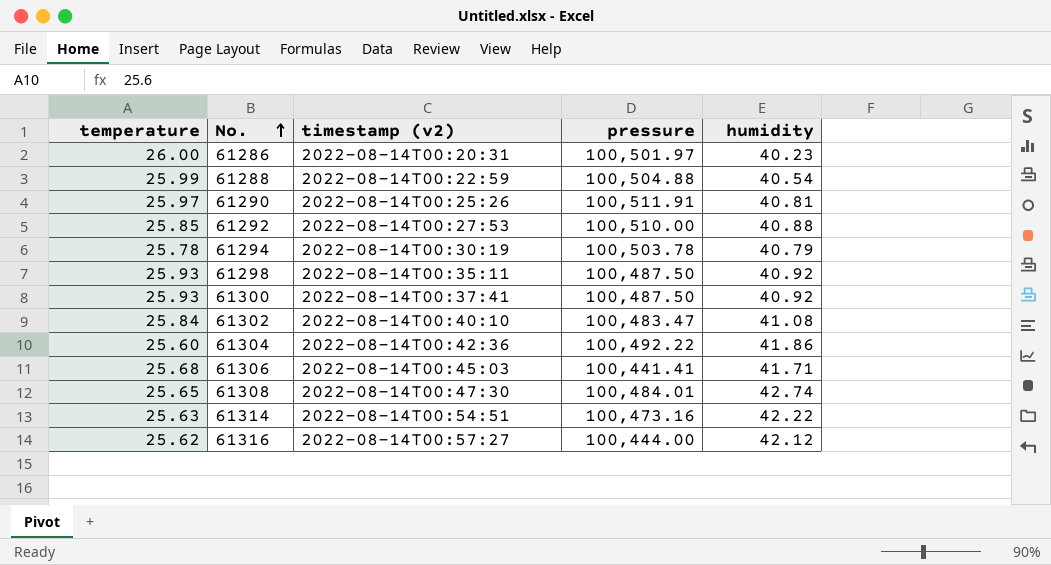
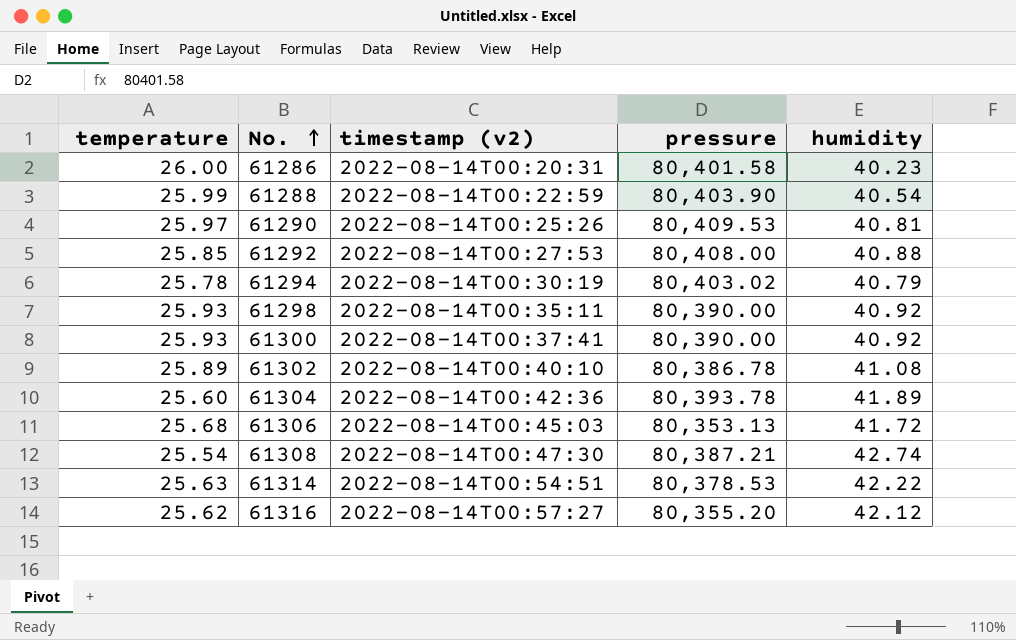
61286 | pressure: 100,501.97 -> 80,401.58
61288 | pressure: 100,504.88 -> 80,403.90
61290 | pressure: 100,511.91 -> 80,409.53
61292 | pressure: 100,510.00 -> 80,408.00
61294 | pressure: 100,503.78 -> 80,403.02
61298 | pressure: 100,487.50 -> 80,390.00
61300 | pressure: 100,487.50 -> 80,390.00
61302 | temperature: 25.84 -> 25.89
61302 | pressure: 100,483.47 -> 80,386.78
61304 | pressure: 100,492.22 -> 80,393.78
61304 | humidity: 41.86 -> 41.89
61306 | pressure: 100,441.41 -> 80,353.13
61306 | humidity: 41.71 -> 41.72
61308 | temperature: 25.65 -> 25.54
61308 | pressure: 100,484.01 -> 80,387.21
61314 | pressure: 100,473.16 -> 80,378.53
61316 | pressure: 100,444.00 -> 80,355.20

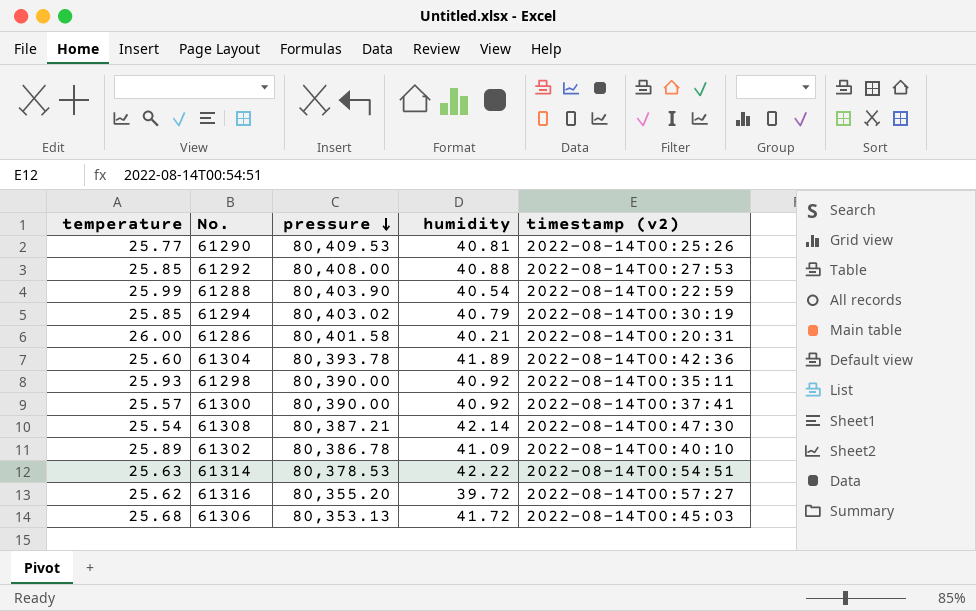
row order: No. ascending -> pressure descending
column timestamp (v2) | position: 3 -> 5
61290 | temperature: 25.97 -> 25.77
61294 | temperature: 25.78 -> 25.85
61286 | humidity: 40.23 -> 40.21
61300 | temperature: 25.93 -> 25.57
61308 | humidity: 42.74 -> 42.14
61302 | humidity: 41.08 -> 41.09
61316 | humidity: 42.12 -> 39.72

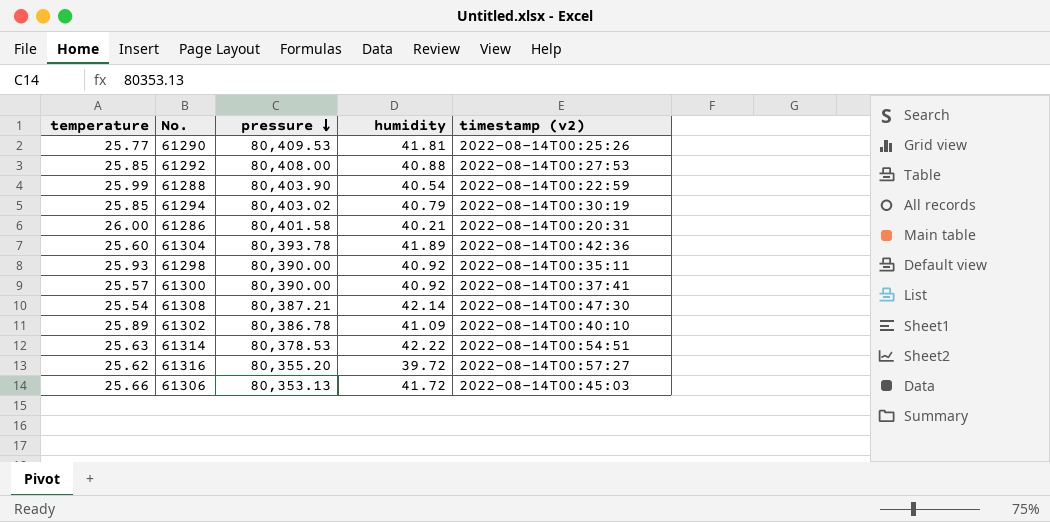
61290 | humidity: 40.81 -> 41.81
61306 | temperature: 25.68 -> 25.66

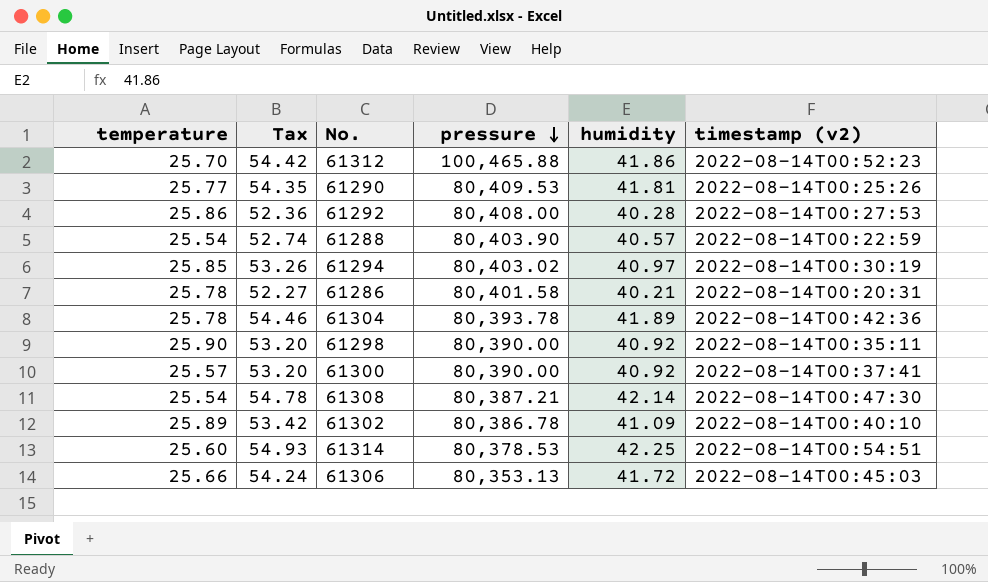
column Tax | formula: none -> [humidity] * 1.3
row 61316: 25.62 | 80,355.20 | 39.72 | 2022-08-14T00:57:27 -> none
row 61312: none -> 25.70 | 54.42 | 100,465.88 | 41.86 | 2022-08-14T00:52:23
61292 | temperature: 25.85 -> 25.86
61292 | humidity: 40.88 -> 40.28
61288 | temperature: 25.99 -> 25.54
61288 | humidity: 40.54 -> 40.57
61294 | humidity: 40.79 -> 40.97
61286 | temperature: 26.00 -> 25.78
61304 | temperature: 25.60 -> 25.78
61298 | temperature: 25.93 -> 25.90
61314 | temperature: 25.63 -> 25.60
61314 | humidity: 42.22 -> 42.25

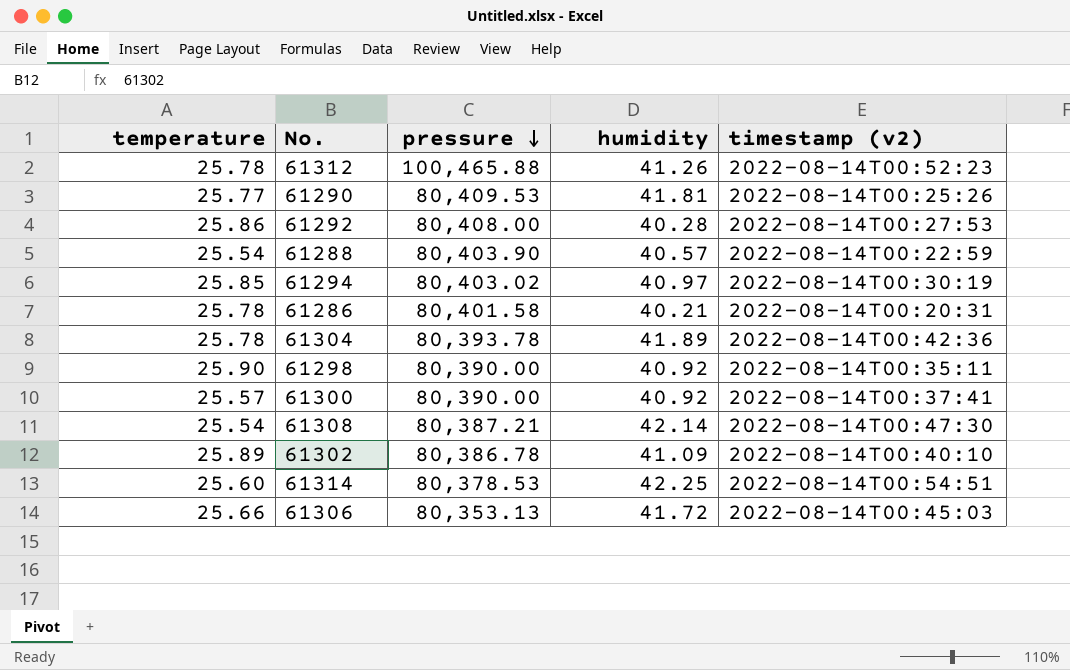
column Tax | formula: [humidity] * 1.3 -> none
61312 | temperature: 25.70 -> 25.78
61312 | humidity: 41.86 -> 41.26

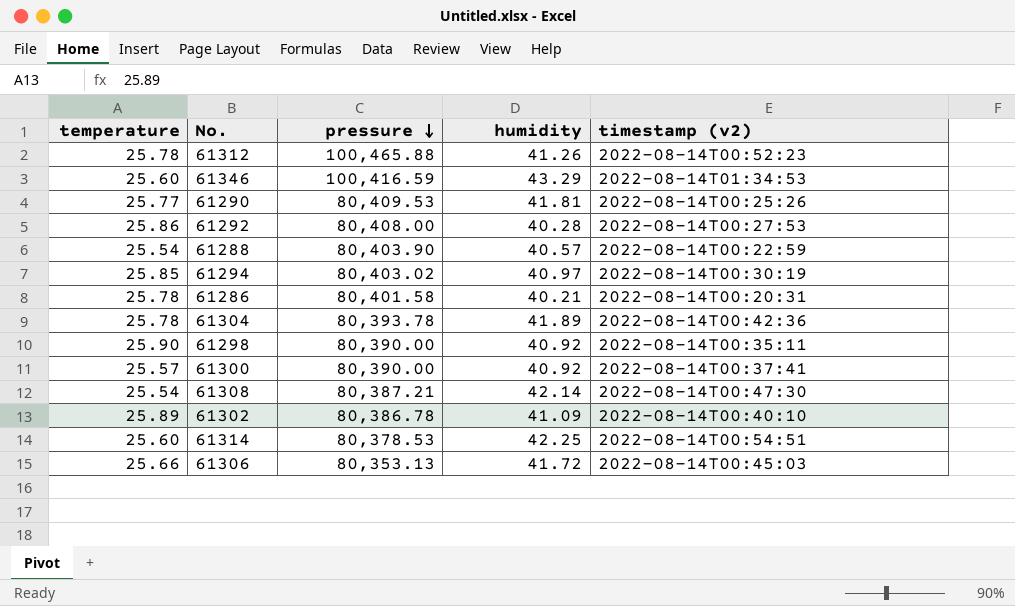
row 61346: none -> 25.60 | 100,416.59 | 43.29 | 2022-08-14T01:34:53

